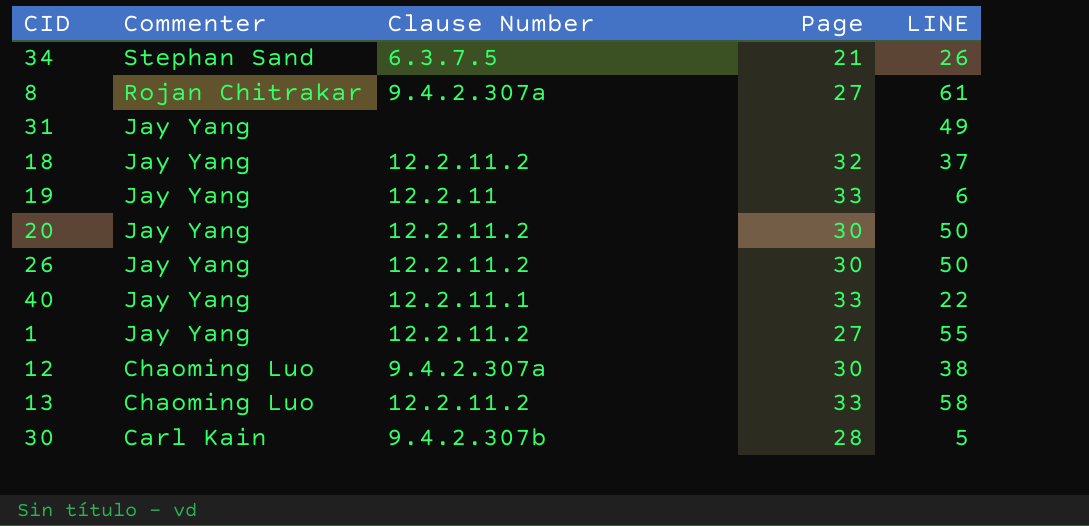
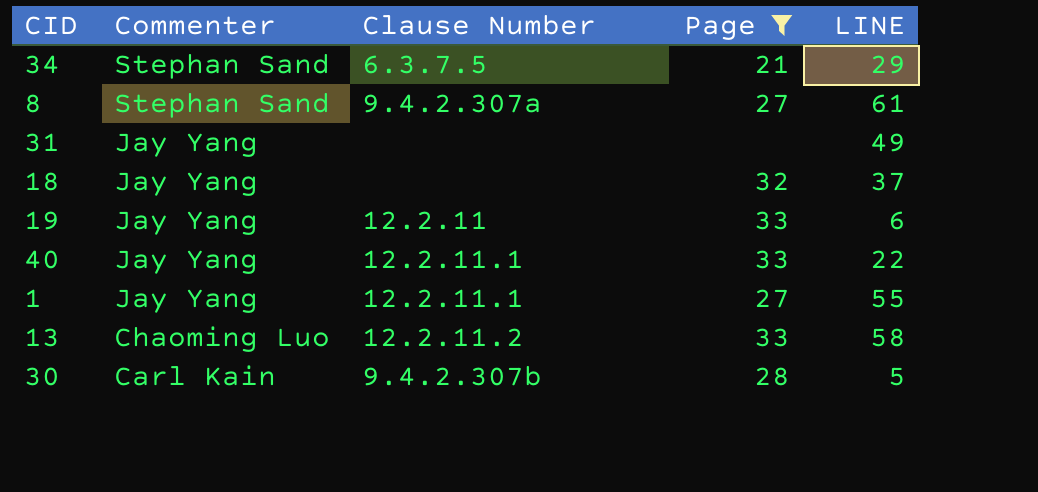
filter: none -> Page != 30
34 | LINE: 26 -> 29
8 | Commenter: Rojan Chitrakar -> Stephan Sand
18 | Clause Number: 12.2.11.2 -> none
1 | Clause Number: 12.2.11.2 -> 12.2.11.1

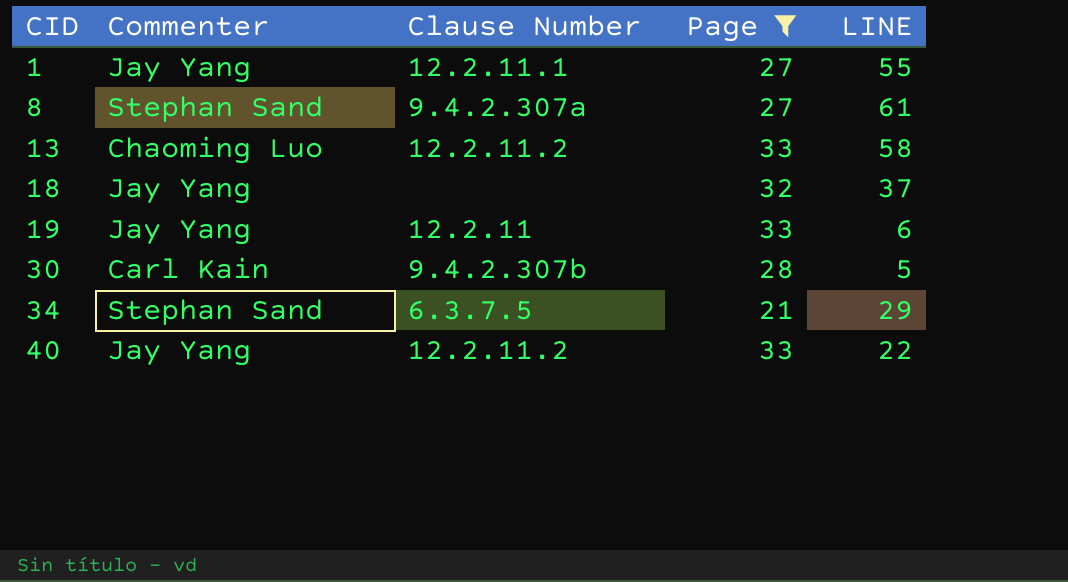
row order: Commenter descending -> CID ascending
row 31: Jay Yang | none | none | 49 -> none
40 | Clause Number: 12.2.11.1 -> 12.2.11.2

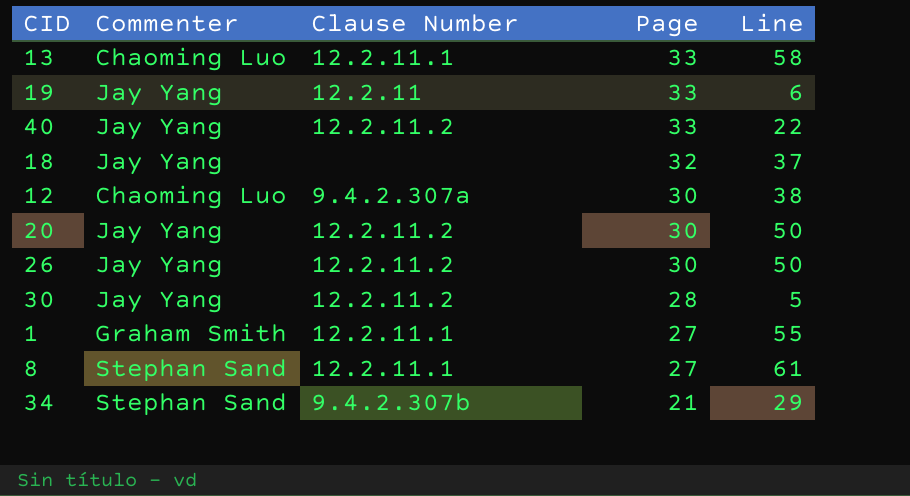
filter: Page != 30 -> none
row order: CID ascending -> Page descending
column name: LINE -> Line
13 | Clause Number: 12.2.11.2 -> 12.2.11.1
30 | Commenter: Carl Kain -> Jay Yang
30 | Clause Number: 9.4.2.307b -> 12.2.11.2
1 | Commenter: Jay Yang -> Graham Smith
8 | Clause Number: 9.4.2.307a -> 12.2.11.1
34 | Clause Number: 6.3.7.5 -> 9.4.2.307b

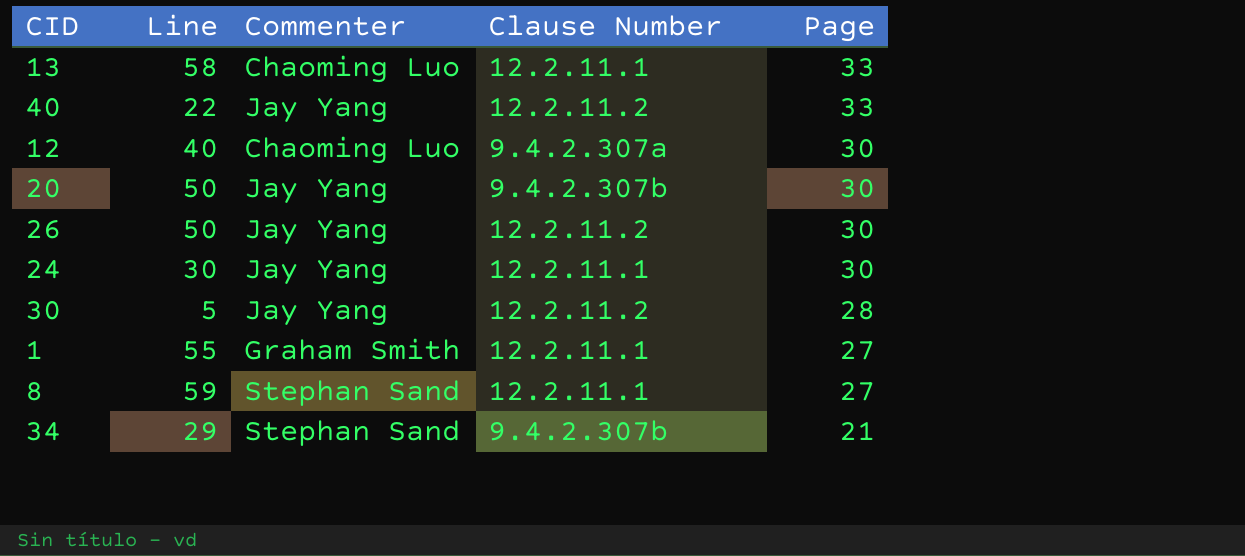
column Line | position: 5 -> 2
row 19: Jay Yang | 12.2.11 | 33 | 6 -> none
row 18: Jay Yang | none | 32 | 37 -> none
12 | Line: 38 -> 40
20 | Clause Number: 12.2.11.2 -> 9.4.2.307b
row 24: none -> 30 | Jay Yang | 12.2.11.1 | 30
8 | Line: 61 -> 59

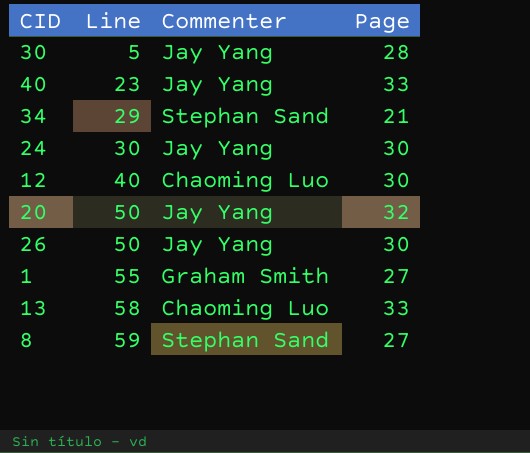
row order: Page descending -> Line ascending
column Clause Number | position: 4 -> none
40 | Line: 22 -> 23
20 | Page: 30 -> 32

